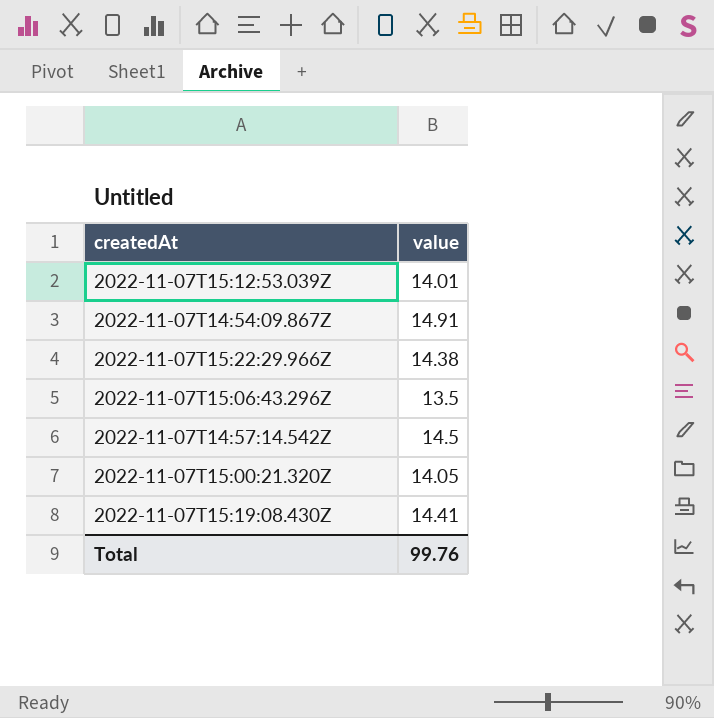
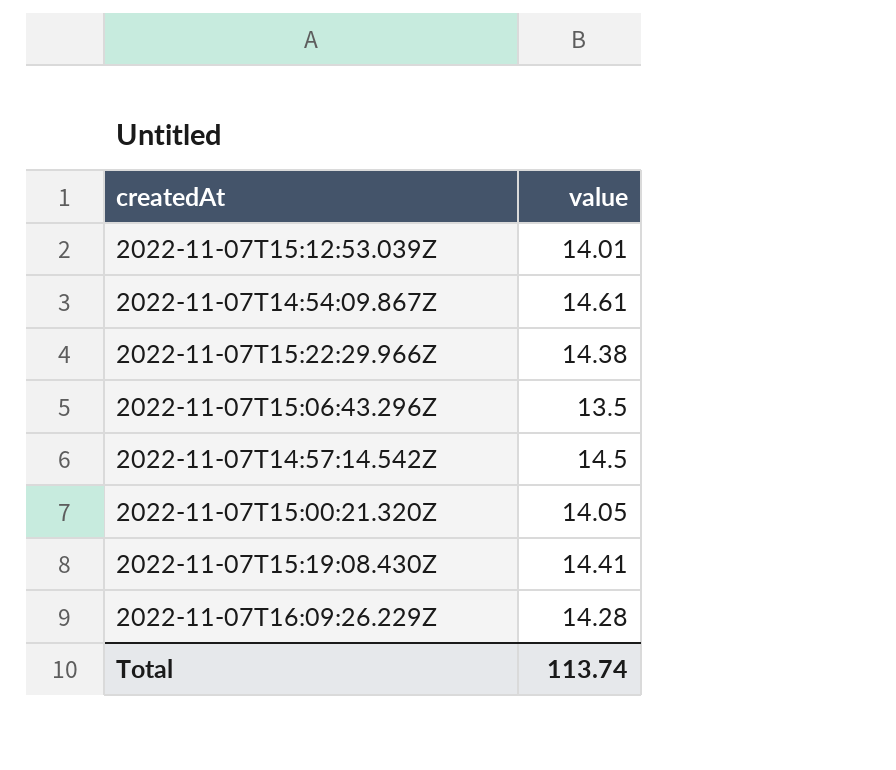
2022-11-07T14:54:09.867Z | value: 14.91 -> 14.61
row 2022-11-07T16:09:26.229Z: none -> 14.28
Total | value: 99.76 -> 113.74

